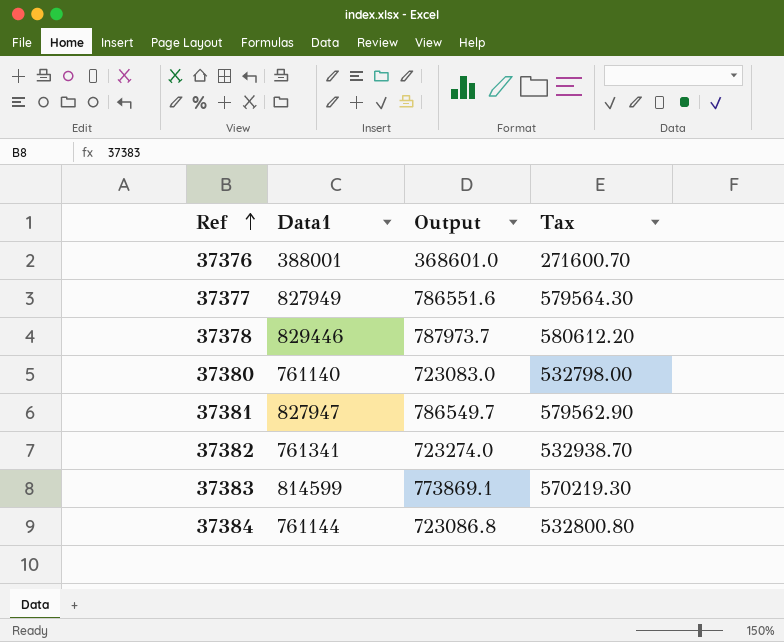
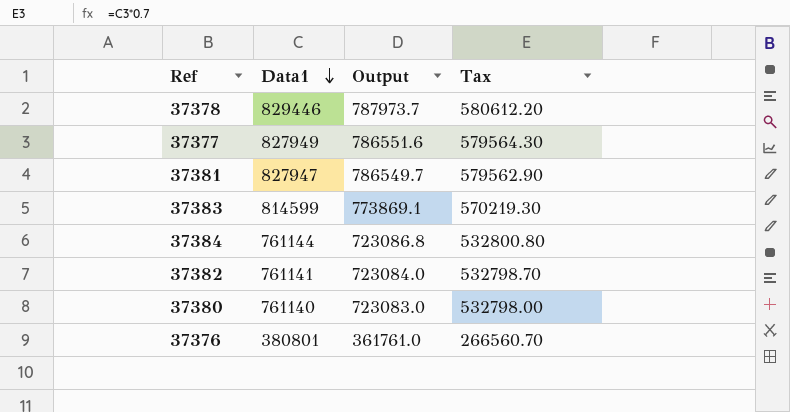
row order: Ref ascending -> Data1 descending
37382 | Data1: 761341 -> 761141
37382 | Output: 723274.0 -> 723084.0
37382 | Tax: 532938.70 -> 532798.70
37376 | Data1: 388001 -> 380801
37376 | Output: 368601.0 -> 361761.0
37376 | Tax: 271600.70 -> 266560.70

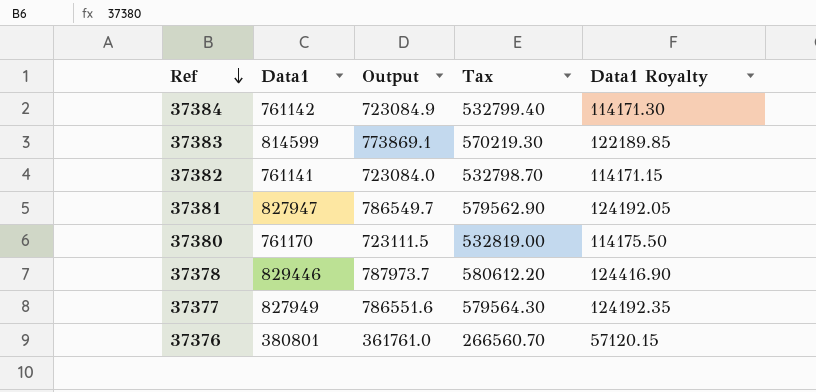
row order: Data1 descending -> Ref descending
column Data1 Royalty | formula: none -> [Data1] * 0.15
37384 | Data1: 761144 -> 761142
37384 | Output: 723086.8 -> 723084.9
37384 | Tax: 532800.80 -> 532799.40
37380 | Data1: 761140 -> 761170
37380 | Output: 723083.0 -> 723111.5
37380 | Tax: 532798.00 -> 532819.00

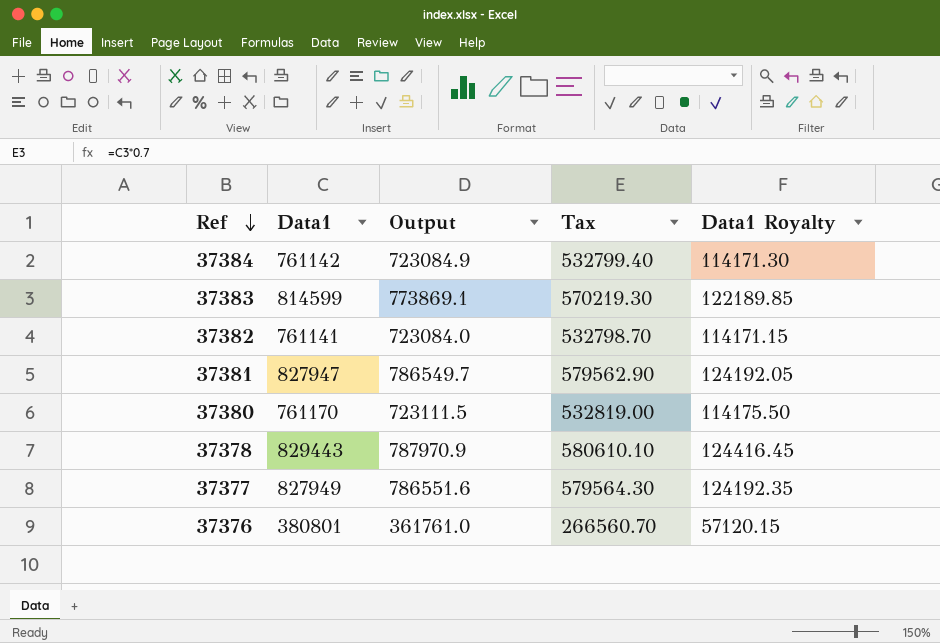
37378 | Data1: 829446 -> 829443
37378 | Output: 787973.7 -> 787970.9
37378 | Tax: 580612.20 -> 580610.10
37378 | Data1 Royalty: 124416.90 -> 124416.45

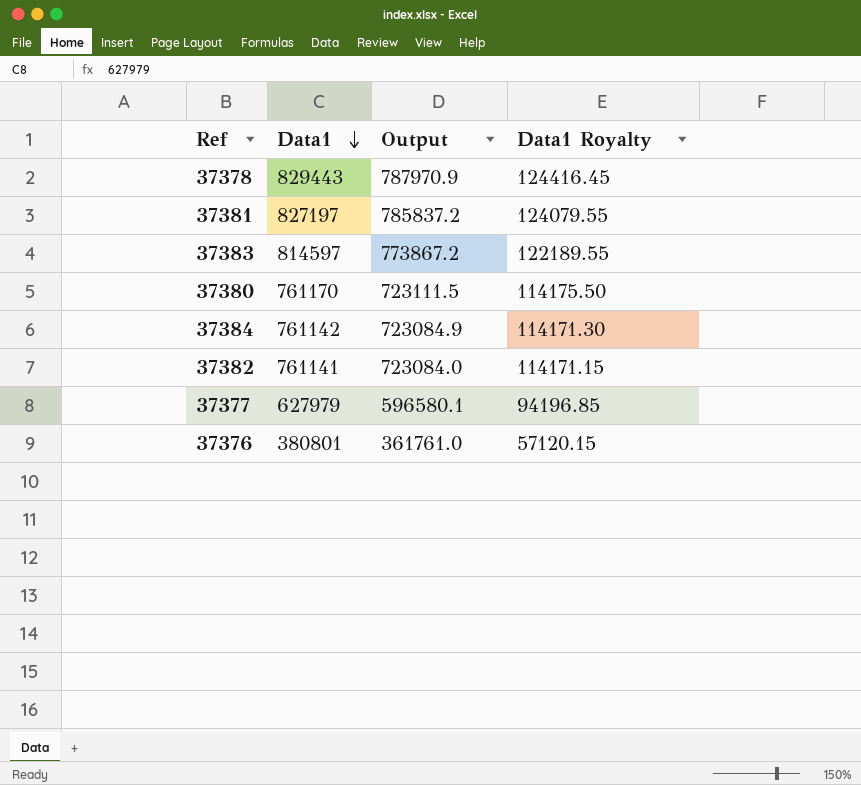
row order: Ref descending -> Data1 descending
column Tax | formula: [Data1] * 0.7 -> none
37381 | Data1: 827947 -> 827197
37381 | Output: 786549.7 -> 785837.2
37381 | Data1 Royalty: 124192.05 -> 124079.55
37383 | Data1: 814599 -> 814597
37383 | Output: 773869.1 -> 773867.2
37383 | Data1 Royalty: 122189.85 -> 122189.55
37377 | Data1: 827949 -> 627979
37377 | Output: 786551.6 -> 596580.1
37377 | Data1 Royalty: 124192.35 -> 94196.85

